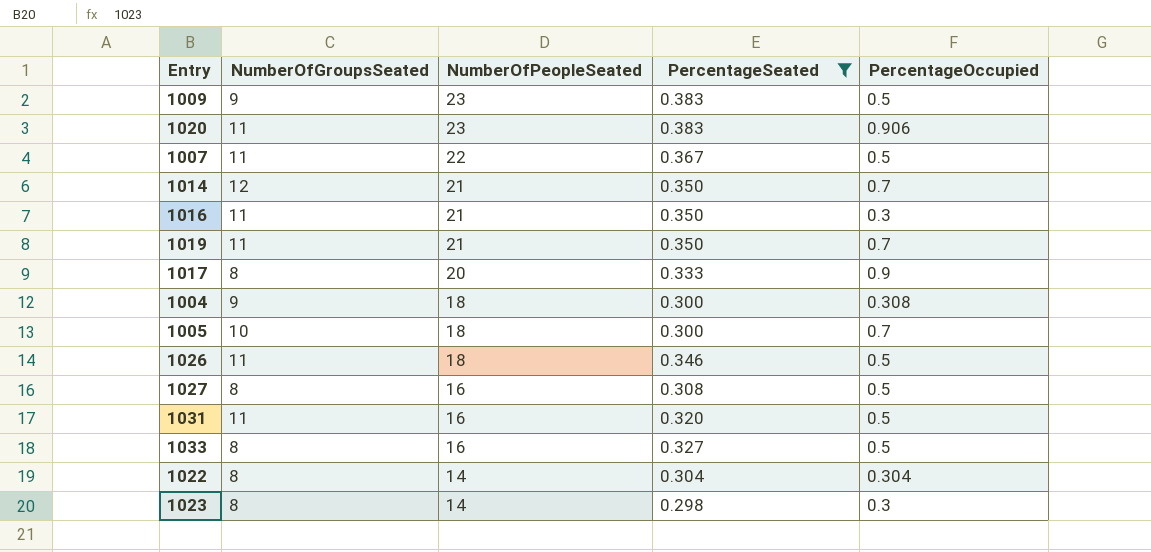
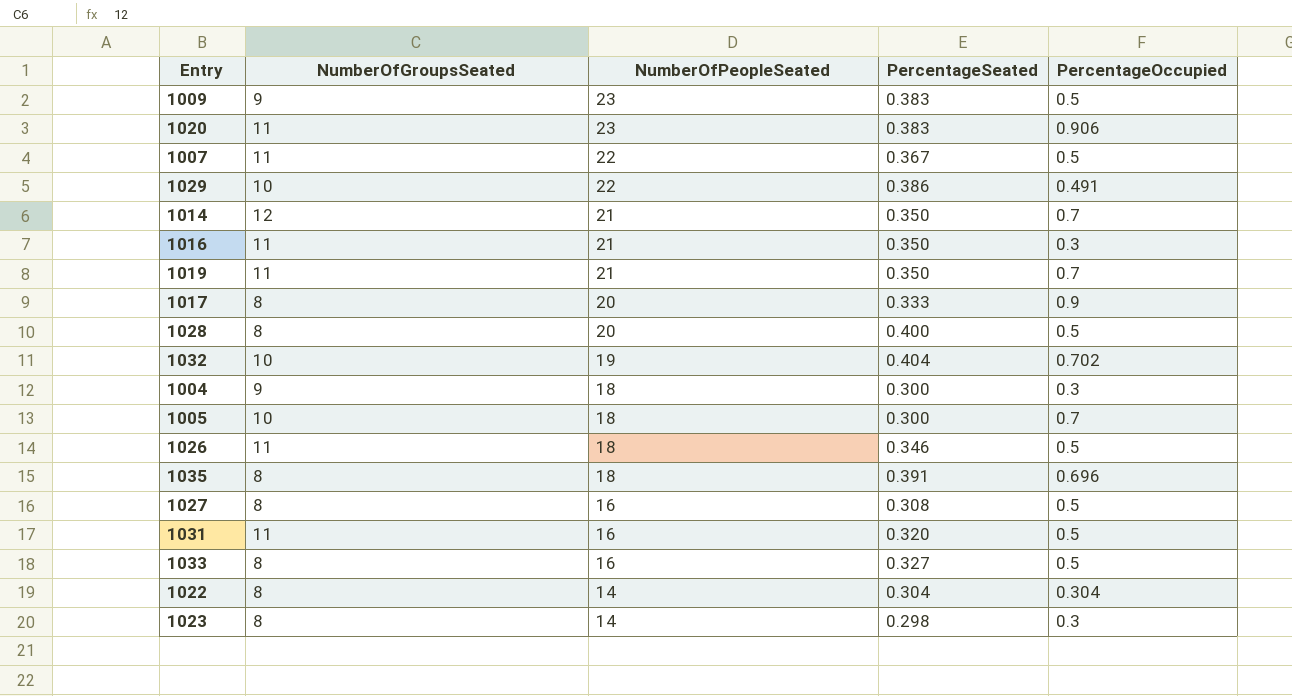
filter: PercentageSeated <= 0.383 -> none
1004 | PercentageOccupied: 0.308 -> 0.3

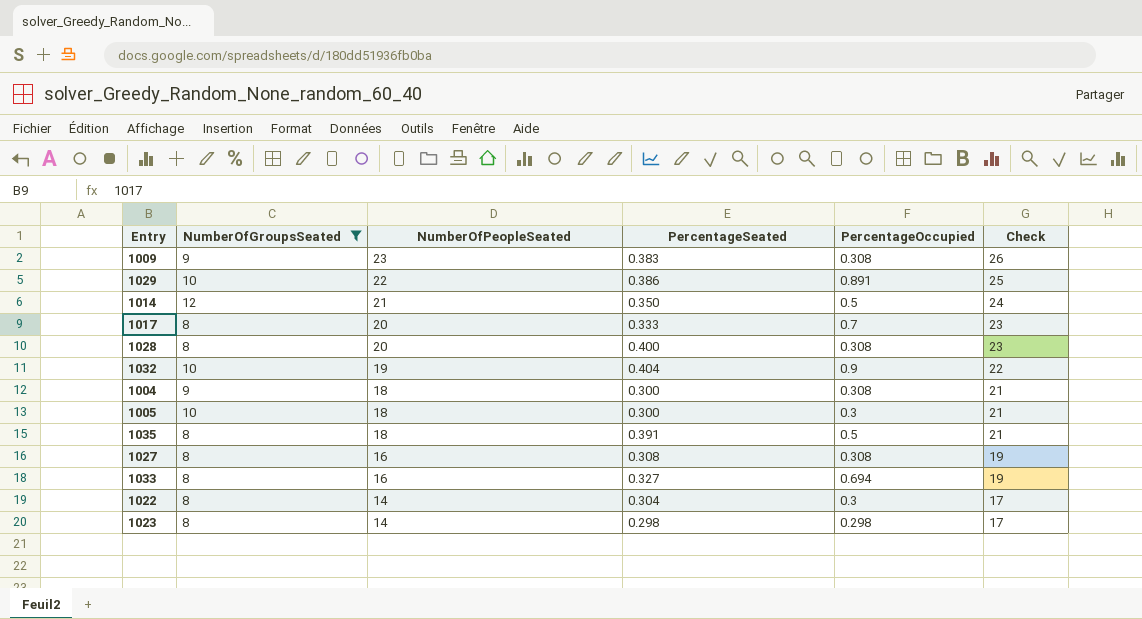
filter: none -> NumberOfGroupsSeated != 11
column Check | formula: none -> [NumberOfPeopleSeated] + 3
1009 | PercentageOccupied: 0.5 -> 0.308
1029 | PercentageOccupied: 0.491 -> 0.891
1014 | PercentageOccupied: 0.7 -> 0.5
1017 | PercentageOccupied: 0.9 -> 0.7
1028 | PercentageOccupied: 0.5 -> 0.308
1032 | PercentageOccupied: 0.702 -> 0.9
1004 | PercentageOccupied: 0.3 -> 0.308
1005 | PercentageOccupied: 0.7 -> 0.3
1035 | PercentageOccupied: 0.696 -> 0.5
1027 | PercentageOccupied: 0.5 -> 0.308
1033 | PercentageOccupied: 0.5 -> 0.694
1022 | PercentageOccupied: 0.304 -> 0.3
1023 | PercentageOccupied: 0.3 -> 0.298

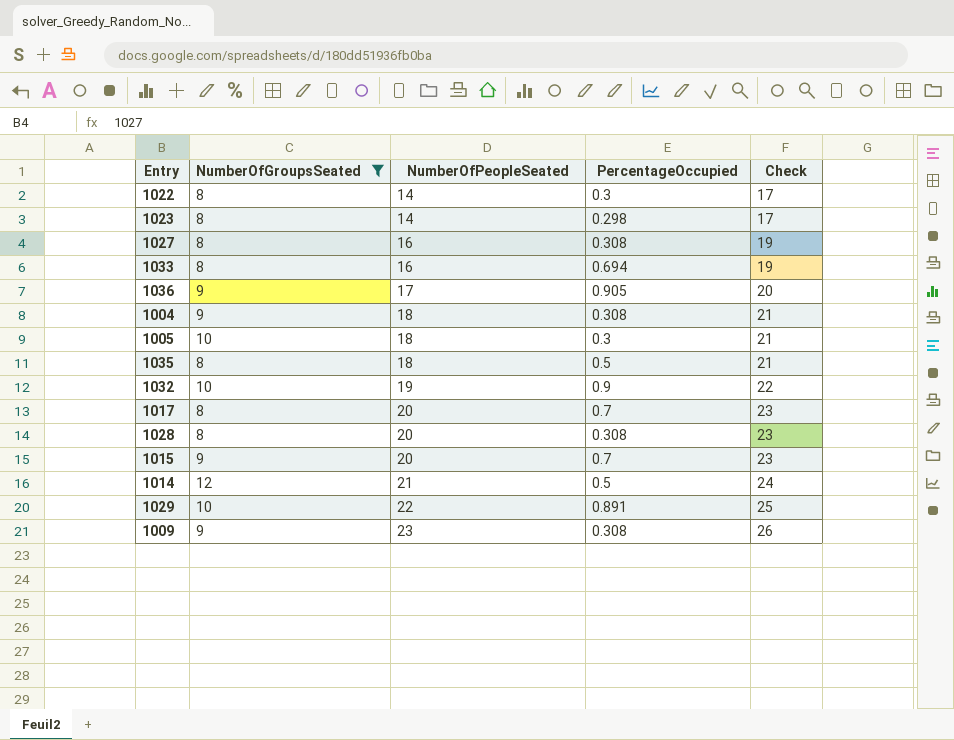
row order: NumberOfPeopleSeated descending -> NumberOfPeopleSeated ascending
column PercentageSeated | position: 4 -> none
row 1036: none -> 9 | 17 | 0.905 | 20
row 1015: none -> 9 | 20 | 0.7 | 23

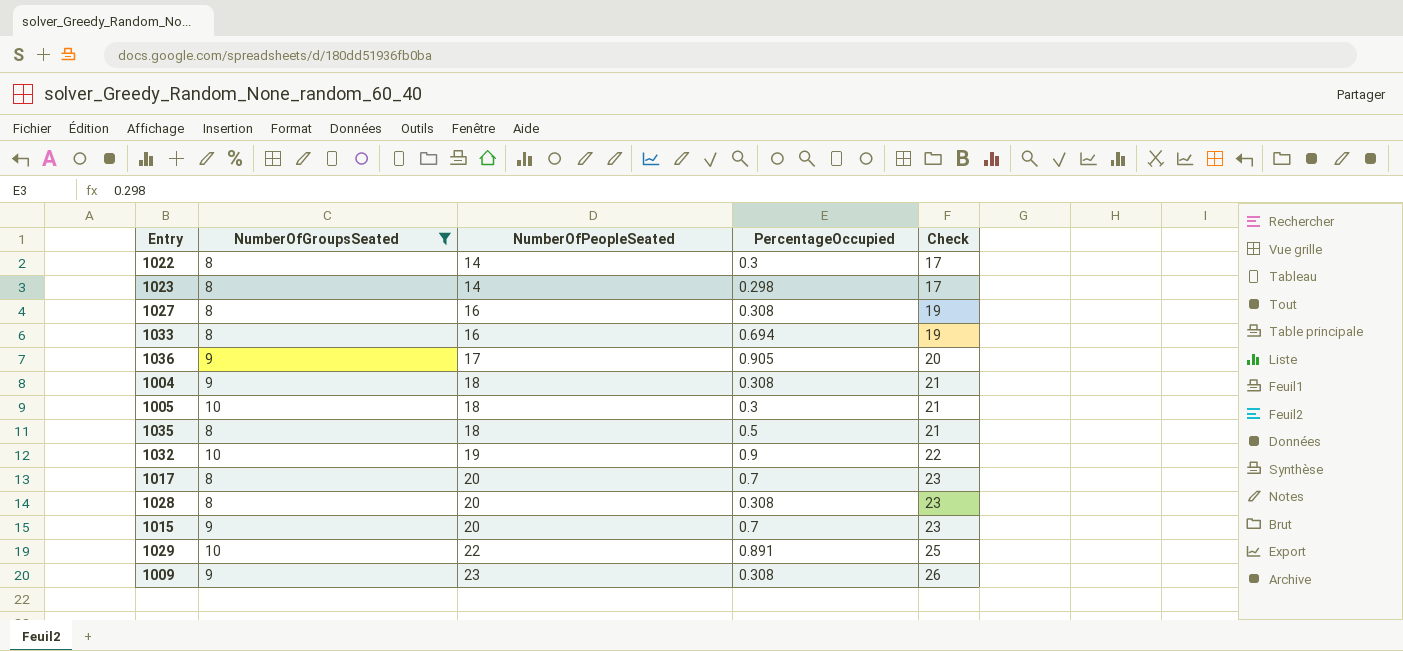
row 1014: 12 | 21 | 0.5 | 24 -> none

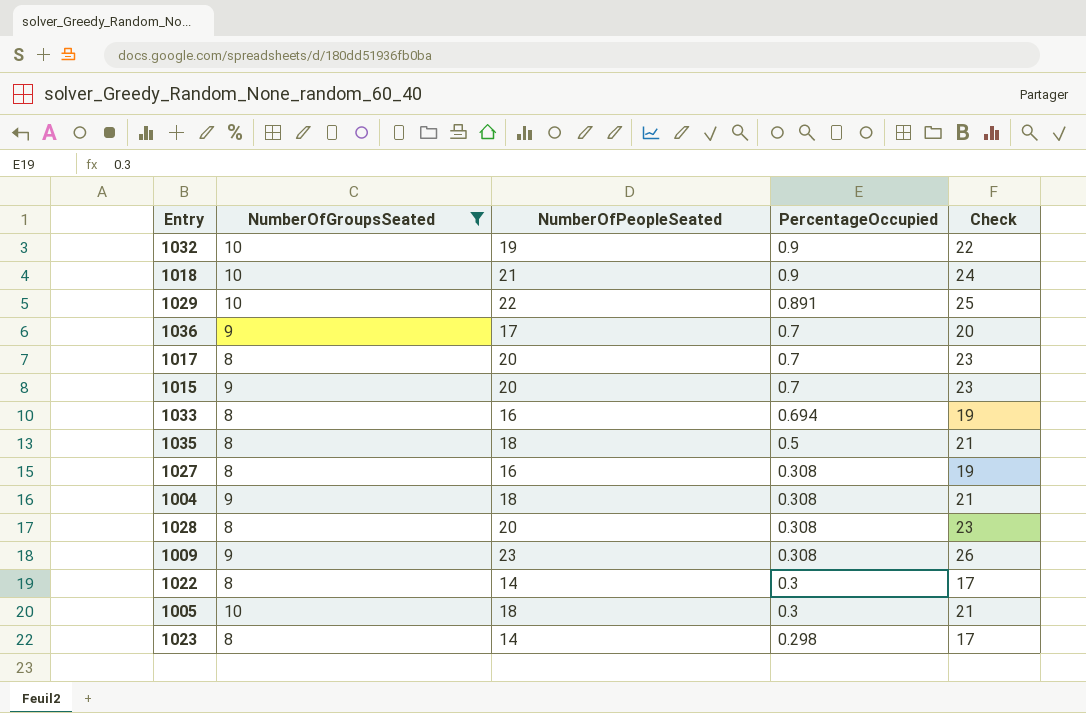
row order: NumberOfPeopleSeated ascending -> PercentageOccupied descending
row 1018: none -> 10 | 21 | 0.9 | 24
1036 | PercentageOccupied: 0.905 -> 0.7

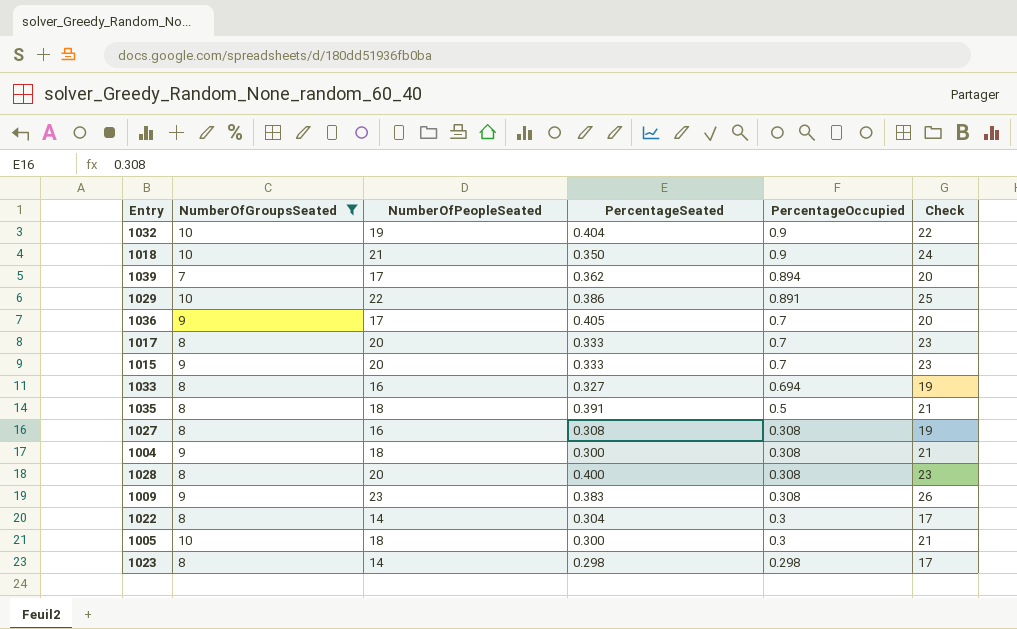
column PercentageSeated | position: none -> 4
row 1039: none -> 7 | 17 | 0.362 | 0.894 | 20

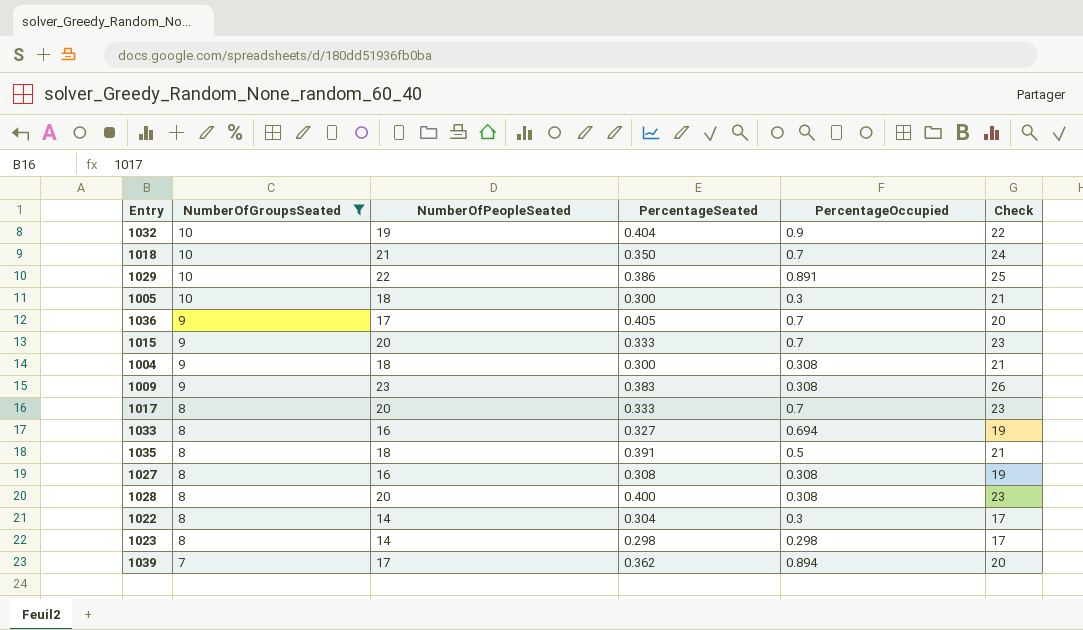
row order: PercentageOccupied descending -> NumberOfGroupsSeated descending
1018 | PercentageOccupied: 0.9 -> 0.7

